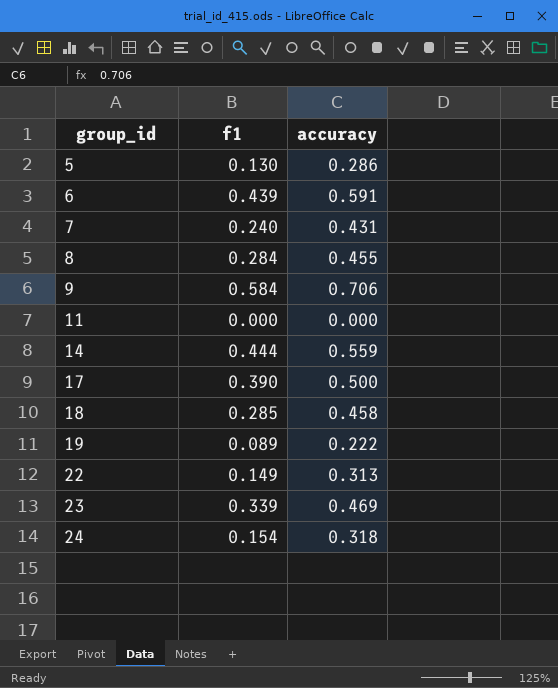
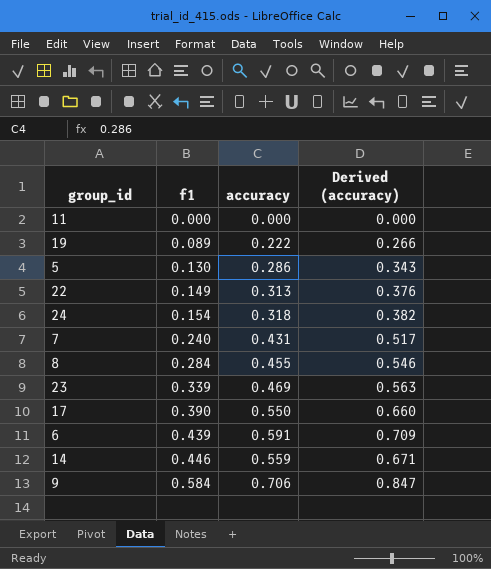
row order: group_id ascending -> f1 ascending
column Derived (accuracy) | formula: none -> [accuracy] * 1.2
row 18: 0.285 | 0.458 -> none
17 | accuracy: 0.500 -> 0.550
14 | f1: 0.444 -> 0.446

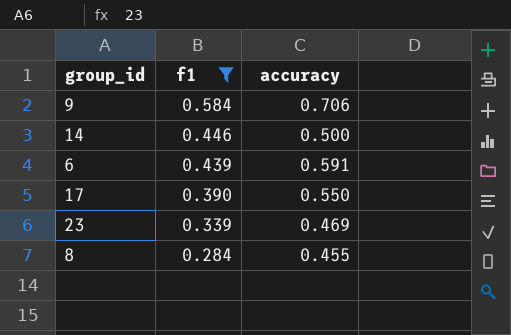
filter: none -> f1 >= 0.284
row order: f1 ascending -> f1 descending
column Derived (accuracy) | formula: [accuracy] * 1.2 -> none
14 | accuracy: 0.559 -> 0.500

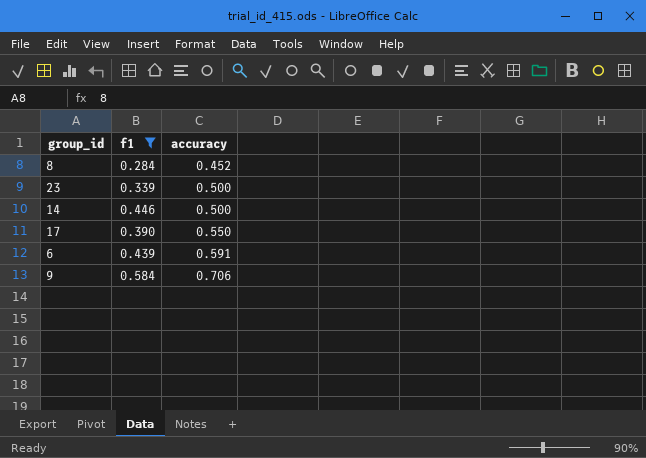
row order: f1 descending -> accuracy ascending
8 | accuracy: 0.455 -> 0.452
23 | accuracy: 0.469 -> 0.500

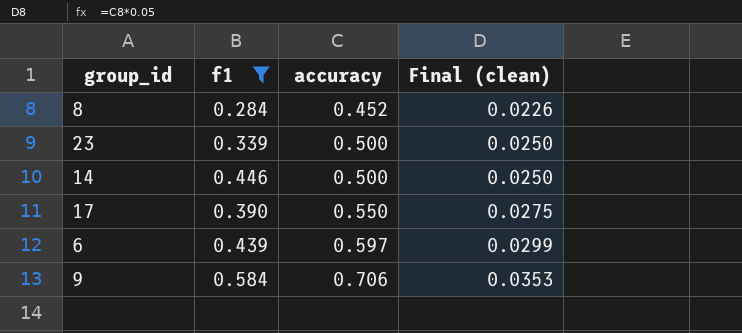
column Final (clean) | formula: none -> [accuracy] * 0.05
6 | accuracy: 0.591 -> 0.597

